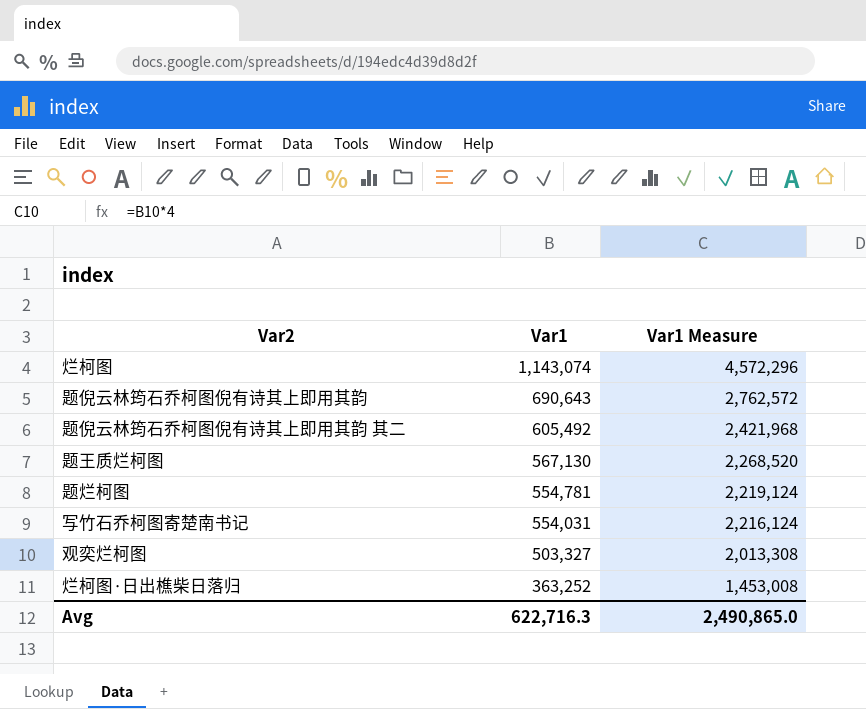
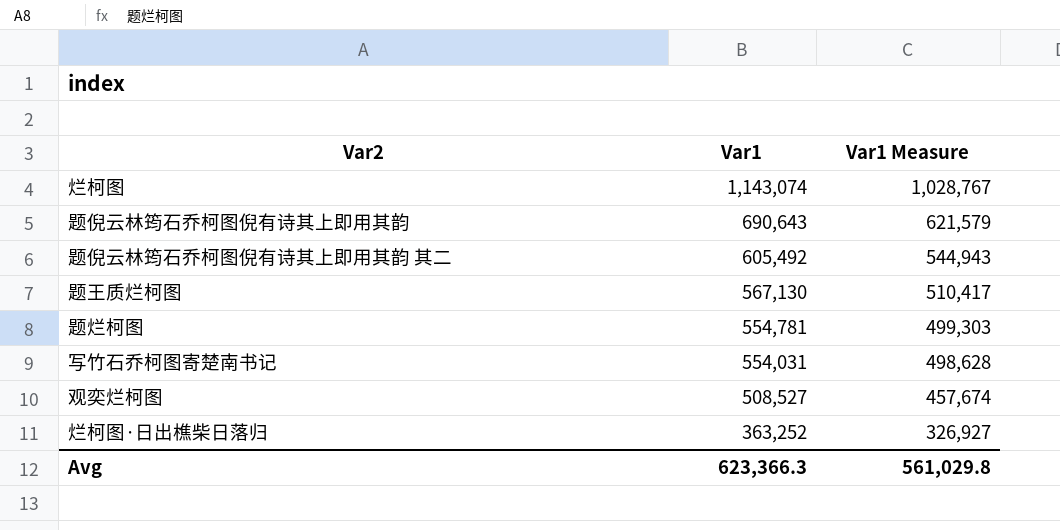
column Var1 Measure | formula: [Var1] * 4 -> [Var1] * 0.9
观奕烂柯图 | Var1: 503,327 -> 508,527
Avg | Var1: 622,716.3 -> 623,366.3
Avg | Var1 Measure: 2,490,865.0 -> 561,029.8

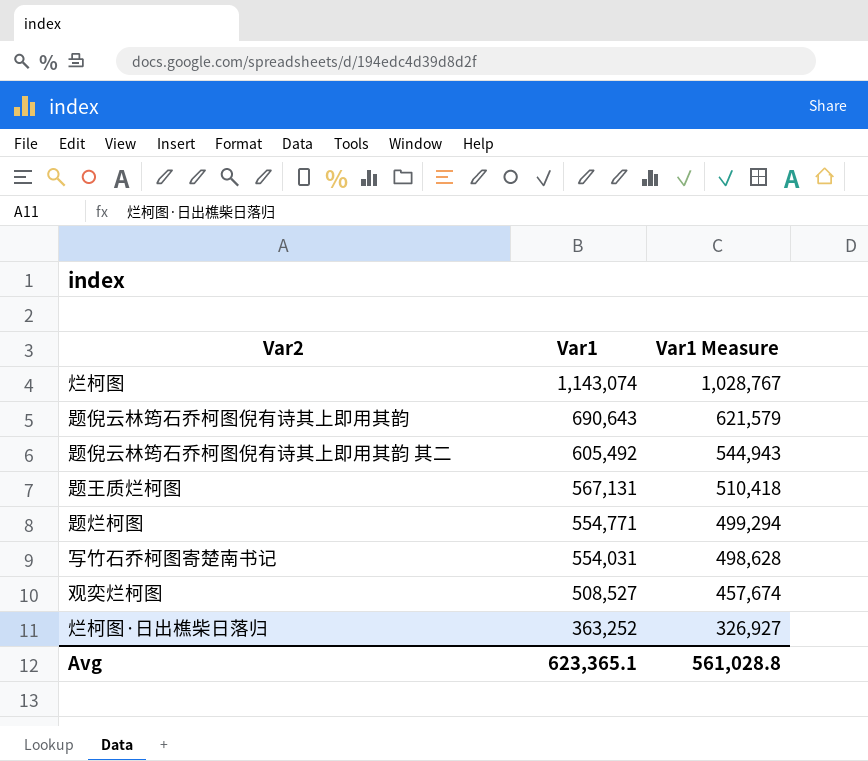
题王质烂柯图 | Var1: 567,130 -> 567,131
题王质烂柯图 | Var1 Measure: 510,417 -> 510,418
题烂柯图 | Var1: 554,781 -> 554,771
题烂柯图 | Var1 Measure: 499,303 -> 499,294
Avg | Var1: 623,366.3 -> 623,365.1
Avg | Var1 Measure: 561,029.8 -> 561,028.8

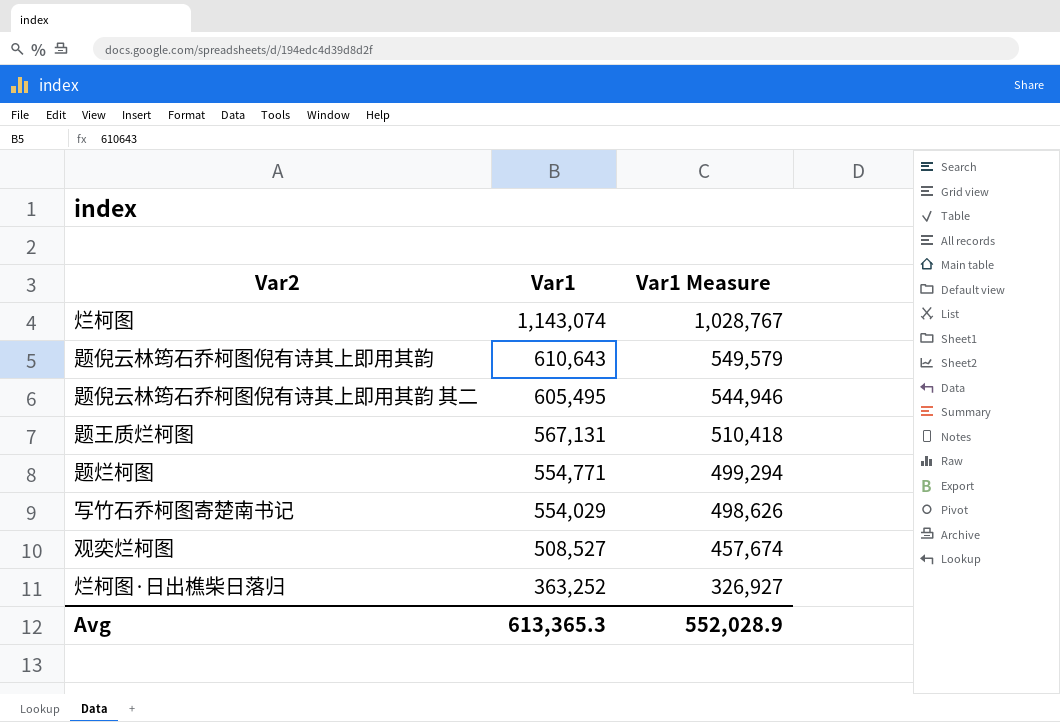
题倪云林筠石乔柯图倪有诗其上即用其韵 | Var1: 690,643 -> 610,643
题倪云林筠石乔柯图倪有诗其上即用其韵 | Var1 Measure: 621,579 -> 549,579
题倪云林筠石乔柯图倪有诗其上即用其韵 其二 | Var1: 605,492 -> 605,495
题倪云林筠石乔柯图倪有诗其上即用其韵 其二 | Var1 Measure: 544,943 -> 544,946
写竹石乔柯图寄楚南书记 | Var1: 554,031 -> 554,029
写竹石乔柯图寄楚南书记 | Var1 Measure: 498,628 -> 498,626
Avg | Var1: 623,365.1 -> 613,365.3
Avg | Var1 Measure: 561,028.8 -> 552,028.9

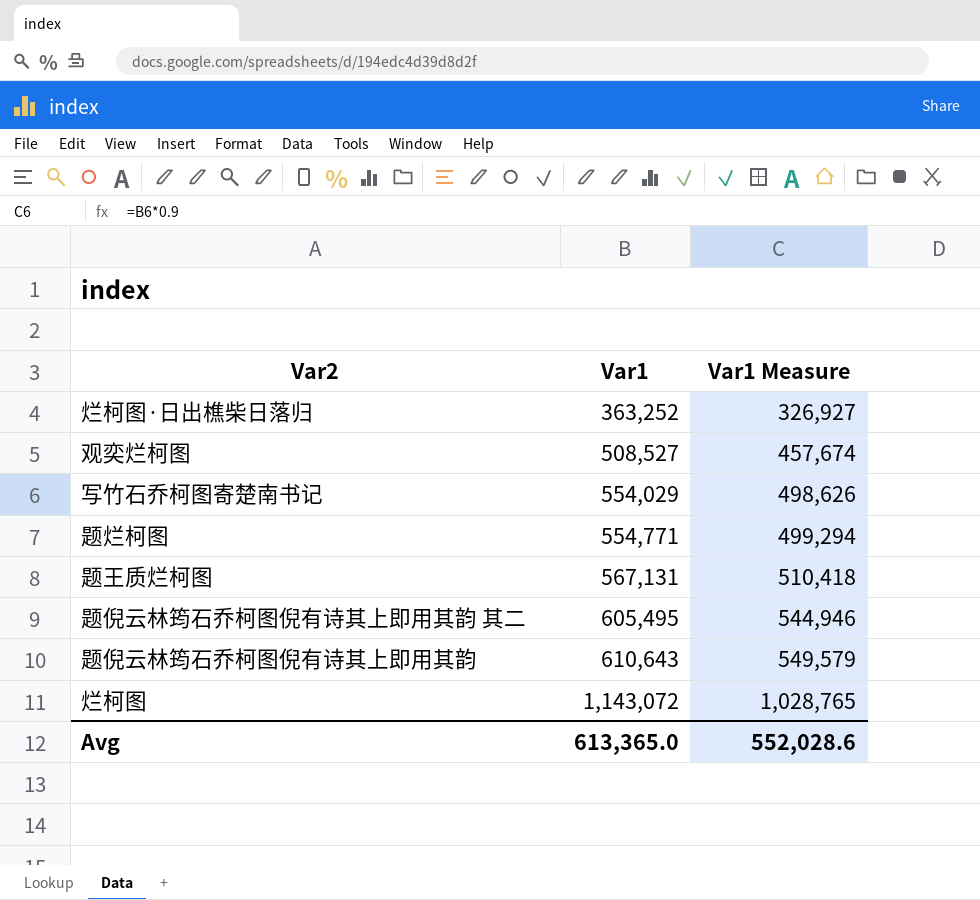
row order: Var1 descending -> Var1 ascending
烂柯图 | Var1: 1,143,074 -> 1,143,072
烂柯图 | Var1 Measure: 1,028,767 -> 1,028,765
Avg | Var1: 613,365.3 -> 613,365.0
Avg | Var1 Measure: 552,028.9 -> 552,028.6

